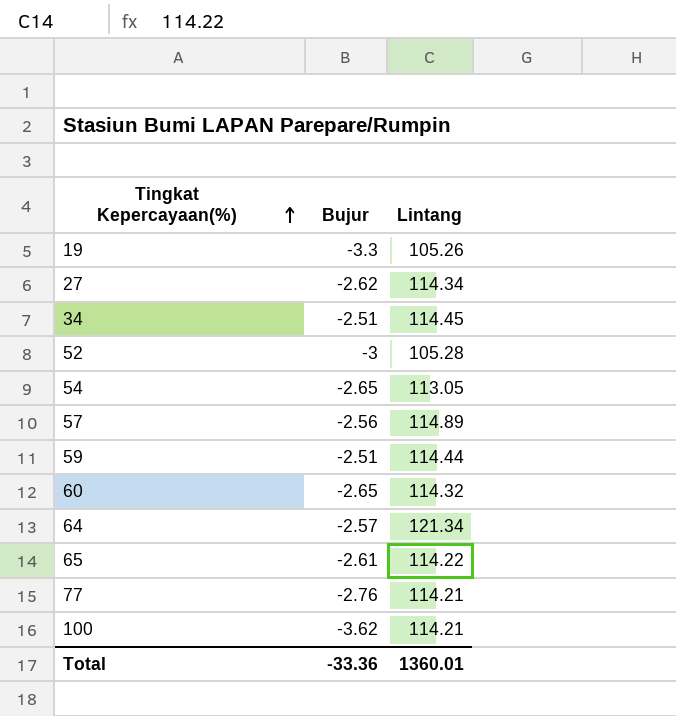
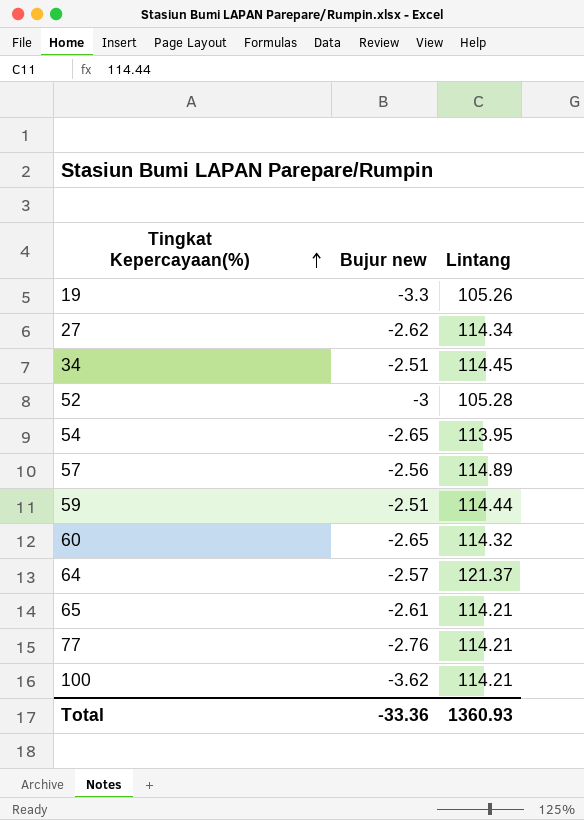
column name: Bujur -> Bujur new
54 | Lintang: 113.05 -> 113.95
64 | Lintang: 121.34 -> 121.37
65 | Lintang: 114.22 -> 114.21
Total | Lintang: 1360.01 -> 1360.93

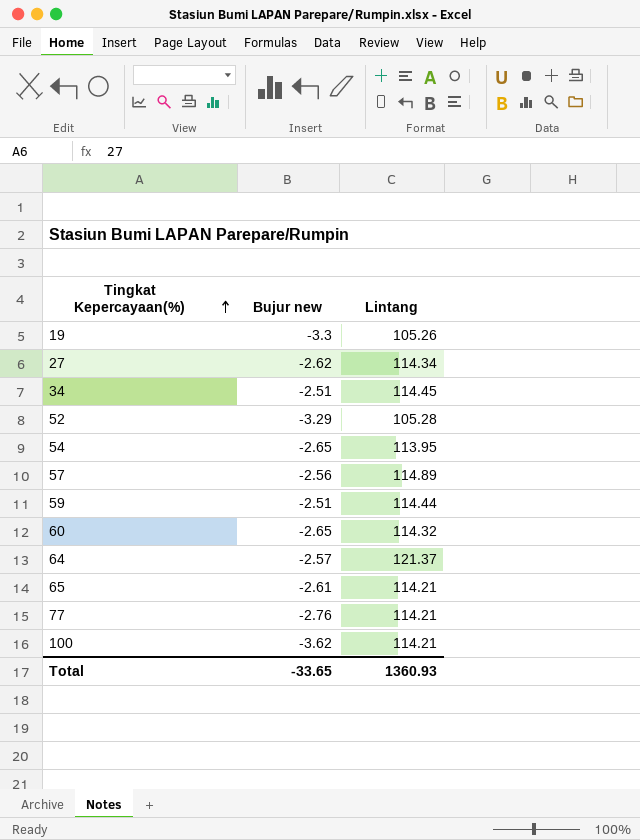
52 | Bujur new: -3 -> -3.29
Total | Bujur new: -33.36 -> -33.65

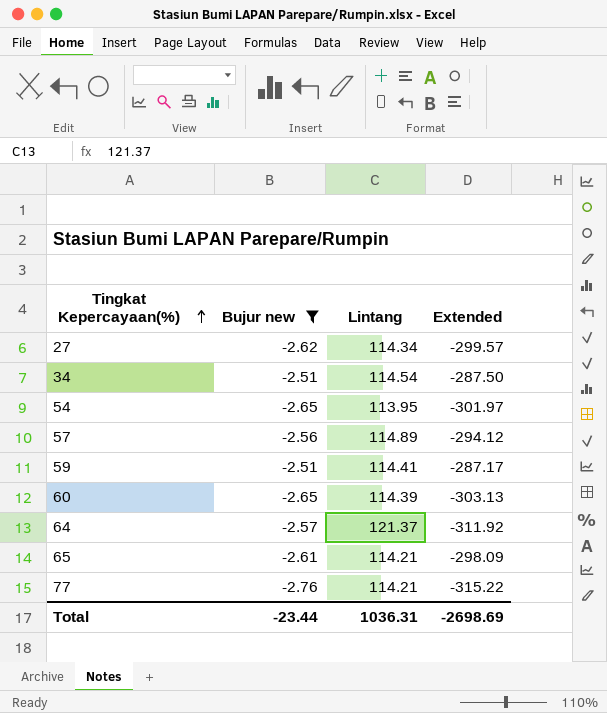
filter: none -> Bujur new >= -2.76
column Extended | formula: none -> [Bujur new] * [Lintang]
34 | Lintang: 114.45 -> 114.54
59 | Lintang: 114.44 -> 114.41
60 | Lintang: 114.32 -> 114.39
Total | Bujur new: -33.65 -> -23.44
Total | Lintang: 1360.93 -> 1036.31

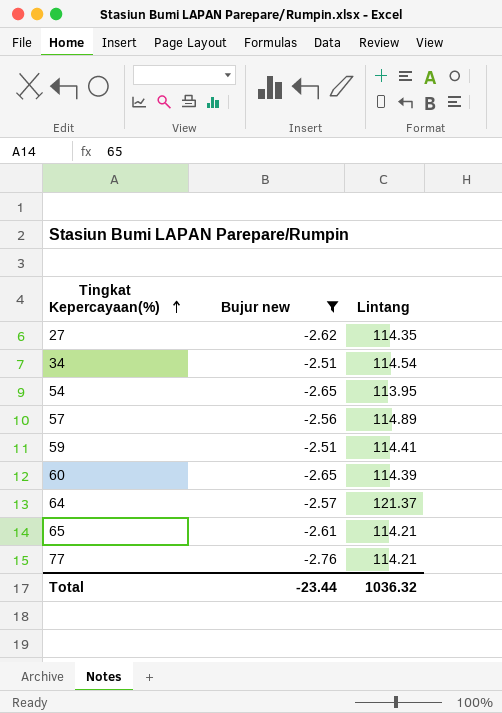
column Extended | formula: [Bujur new] * [Lintang] -> none
27 | Lintang: 114.34 -> 114.35
Total | Lintang: 1036.31 -> 1036.32

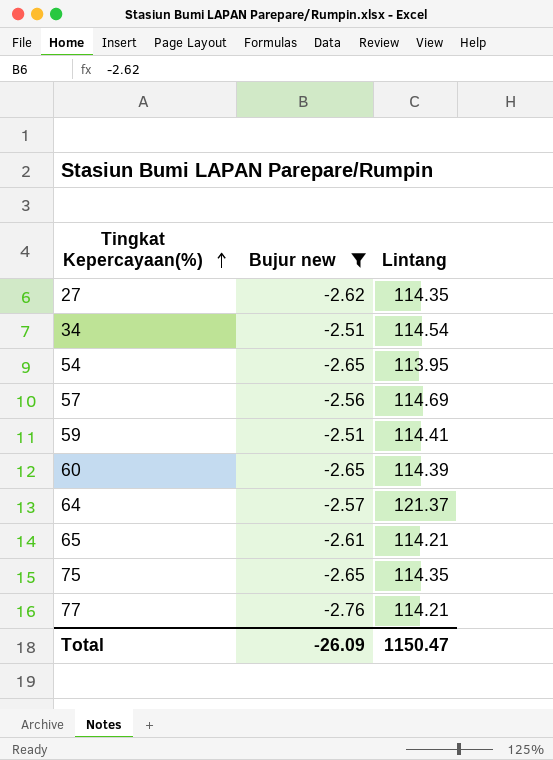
57 | Lintang: 114.89 -> 114.69
row 75: none -> -2.65 | 114.35
Total | Bujur new: -23.44 -> -26.09
Total | Lintang: 1036.32 -> 1150.47

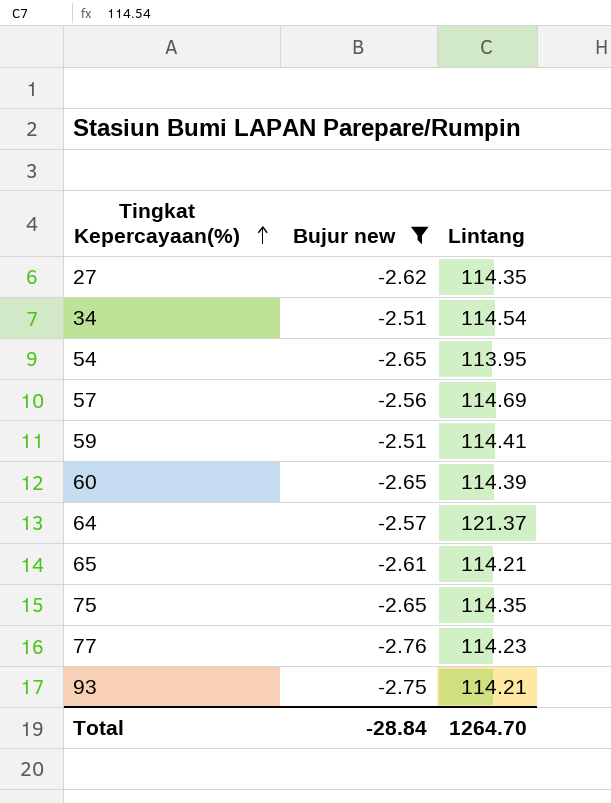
77 | Lintang: 114.21 -> 114.23
row 93: none -> -2.75 | 114.21
Total | Bujur new: -26.09 -> -28.84
Total | Lintang: 1150.47 -> 1264.70

